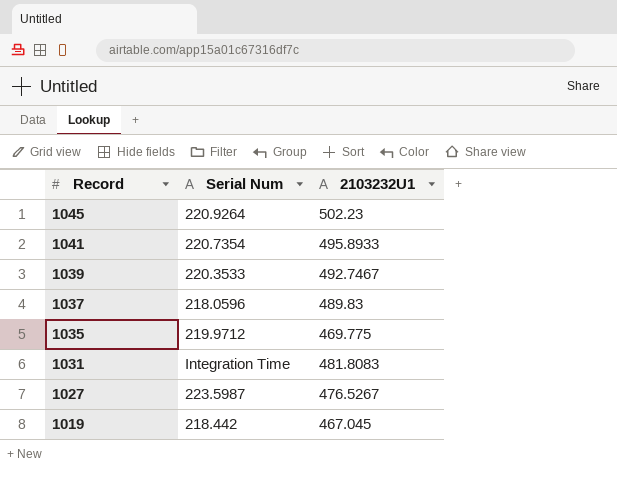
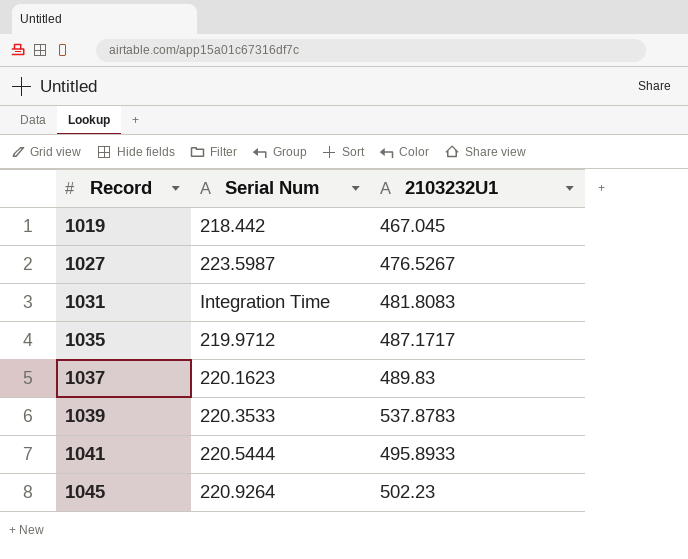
row order: Record descending -> Record ascending
1035 | 2103232U1: 469.775 -> 487.1717
1037 | Serial Num: 218.0596 -> 220.1623
1039 | 2103232U1: 492.7467 -> 537.8783
1041 | Serial Num: 220.7354 -> 220.5444

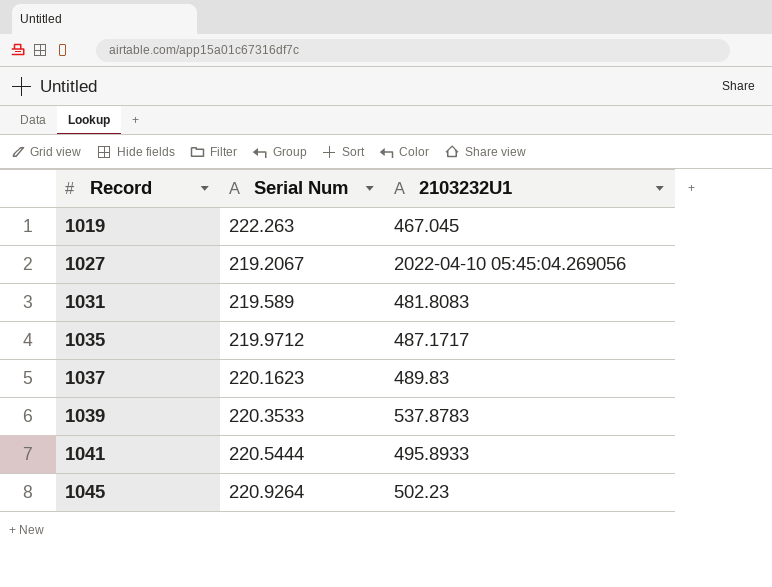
1019 | Serial Num: 218.442 -> 222.263
1027 | Serial Num: 223.5987 -> 219.2067
1027 | 2103232U1: 476.5267 -> 2022-04-10 05:45:04.269056
1031 | Serial Num: Integration Time -> 219.589

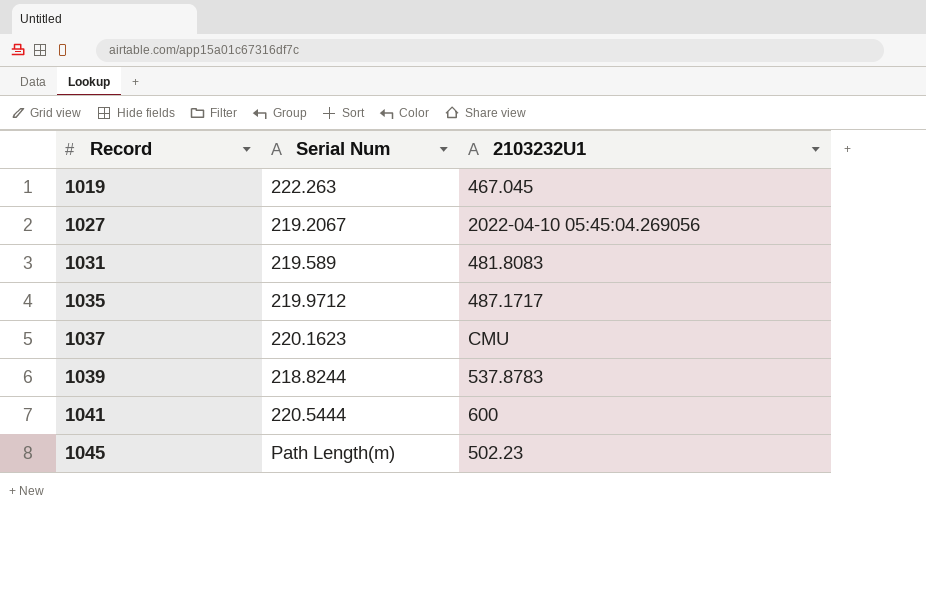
1037 | 2103232U1: 489.83 -> CMU
1039 | Serial Num: 220.3533 -> 218.8244
1041 | 2103232U1: 495.8933 -> 600
1045 | Serial Num: 220.9264 -> Path Length(m)

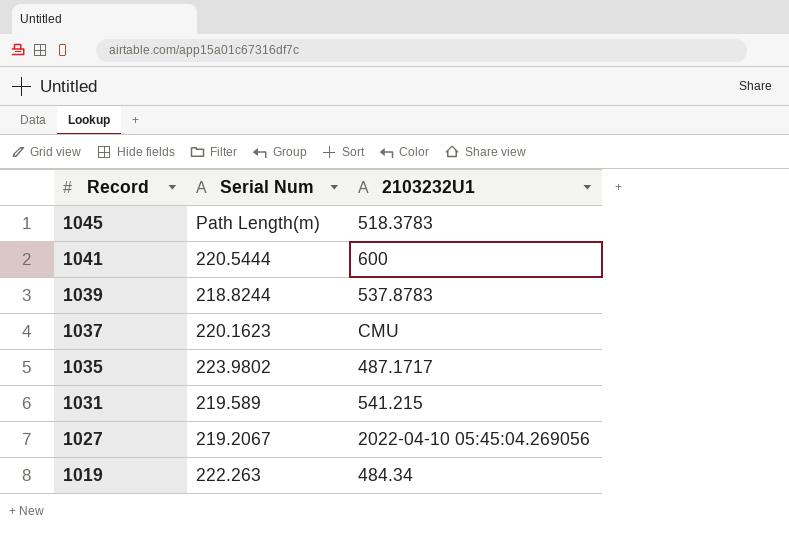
row order: Record ascending -> Record descending
1045 | 2103232U1: 502.23 -> 518.3783
1035 | Serial Num: 219.9712 -> 223.9802
1031 | 2103232U1: 481.8083 -> 541.215
1019 | 2103232U1: 467.045 -> 484.34

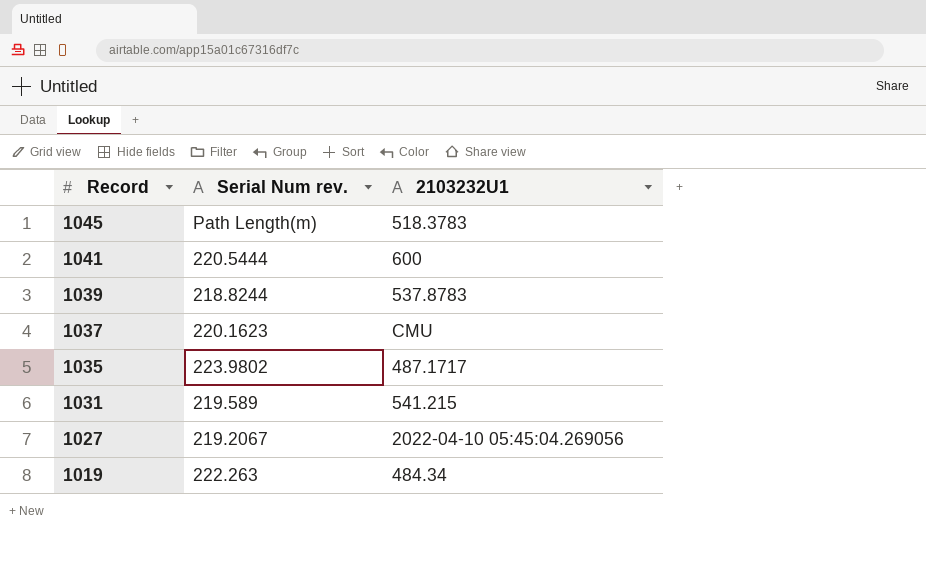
column name: Serial Num -> Serial Num rev.

